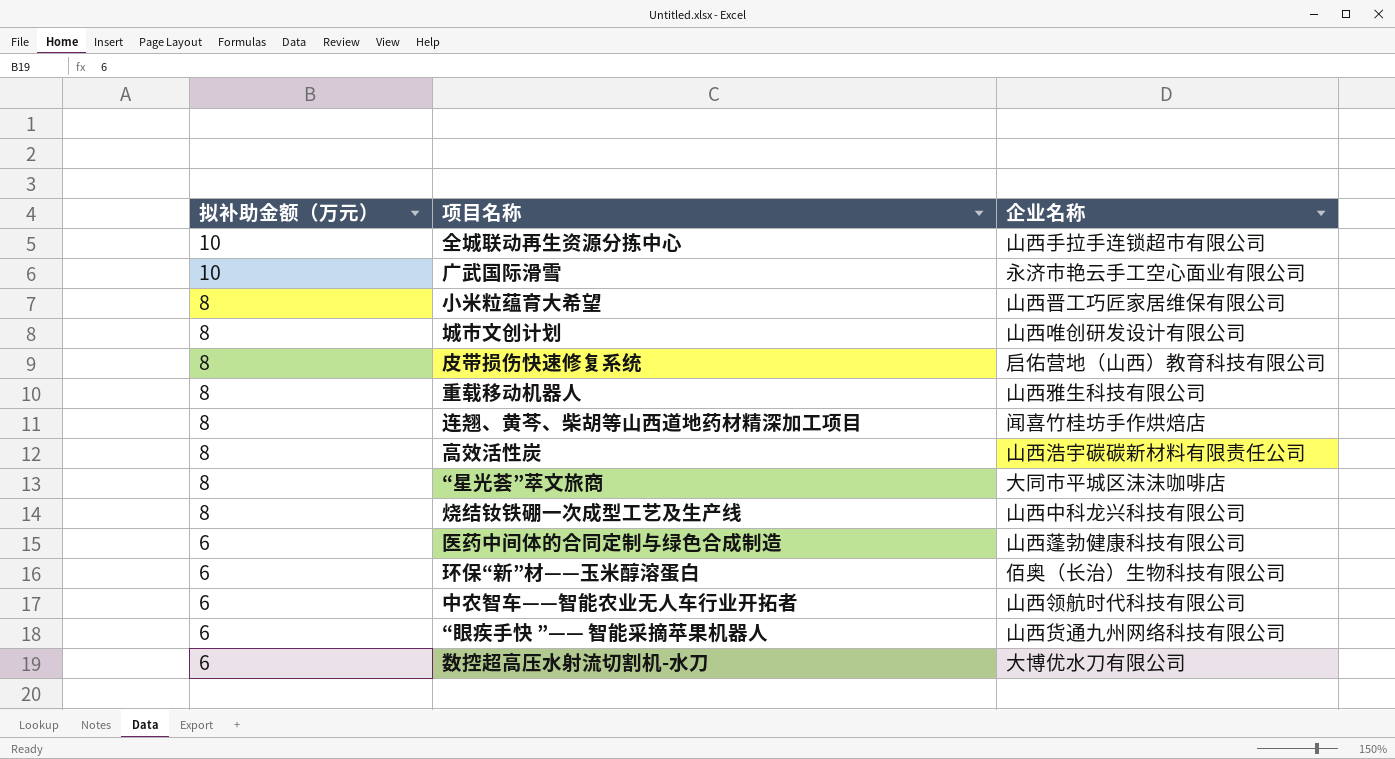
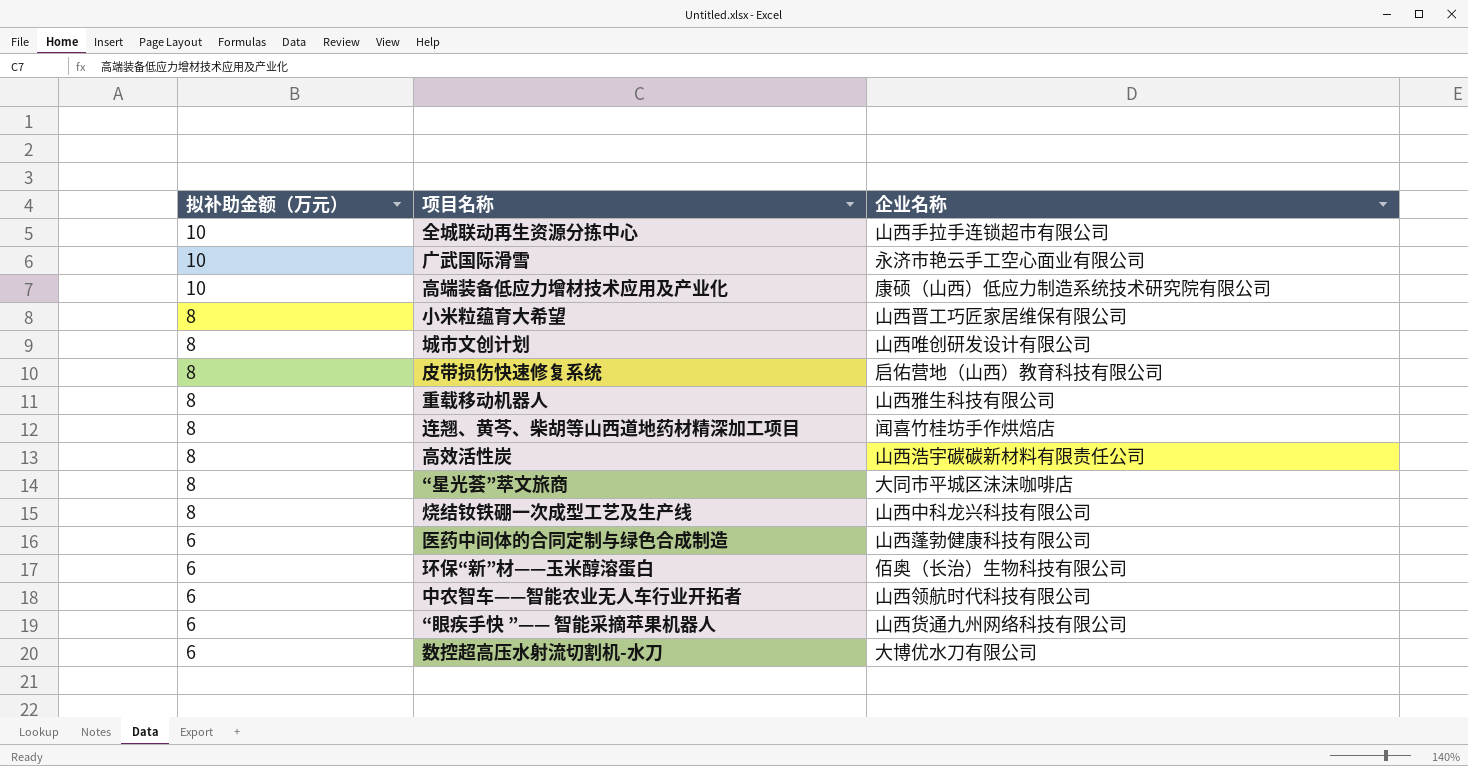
row 高端装备低应力增材技术应用及产业化: none -> 10 | 康硕（山西）低应力制造系统技术研究院有限公司

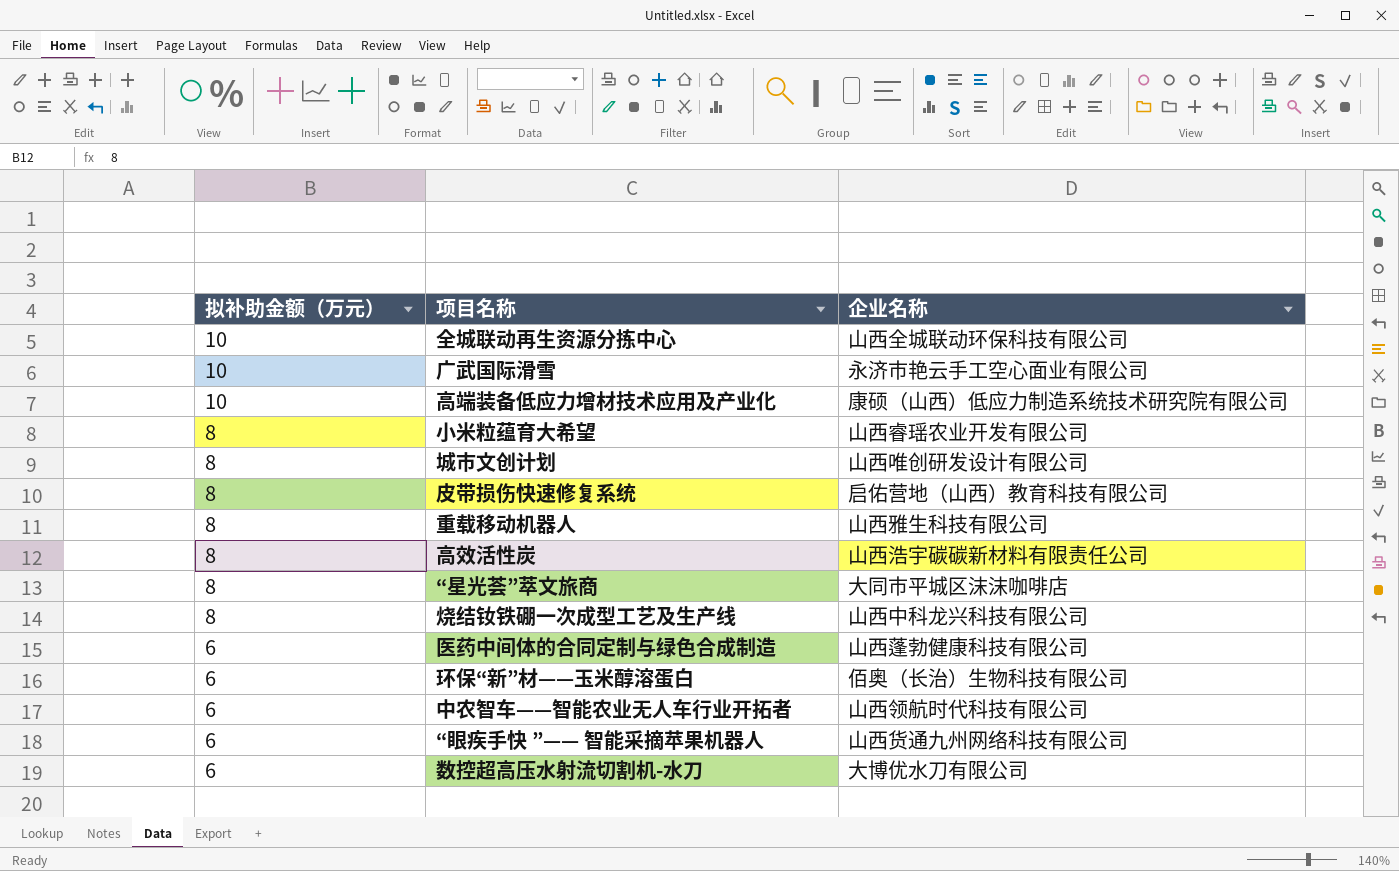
row 连翘、黄芩、柴胡等山西道地药材精深加工项目: 8 | 闻喜竹桂坊手作烘焙店 -> none
全城联动再生资源分拣中心 | 企业名称: 山西手拉手连锁超市有限公司 -> 山西全城联动环保科技有限公司
小米粒蕴育大希望 | 企业名称: 山西晋工巧匠家居维保有限公司 -> 山西睿瑶农业开发有限公司

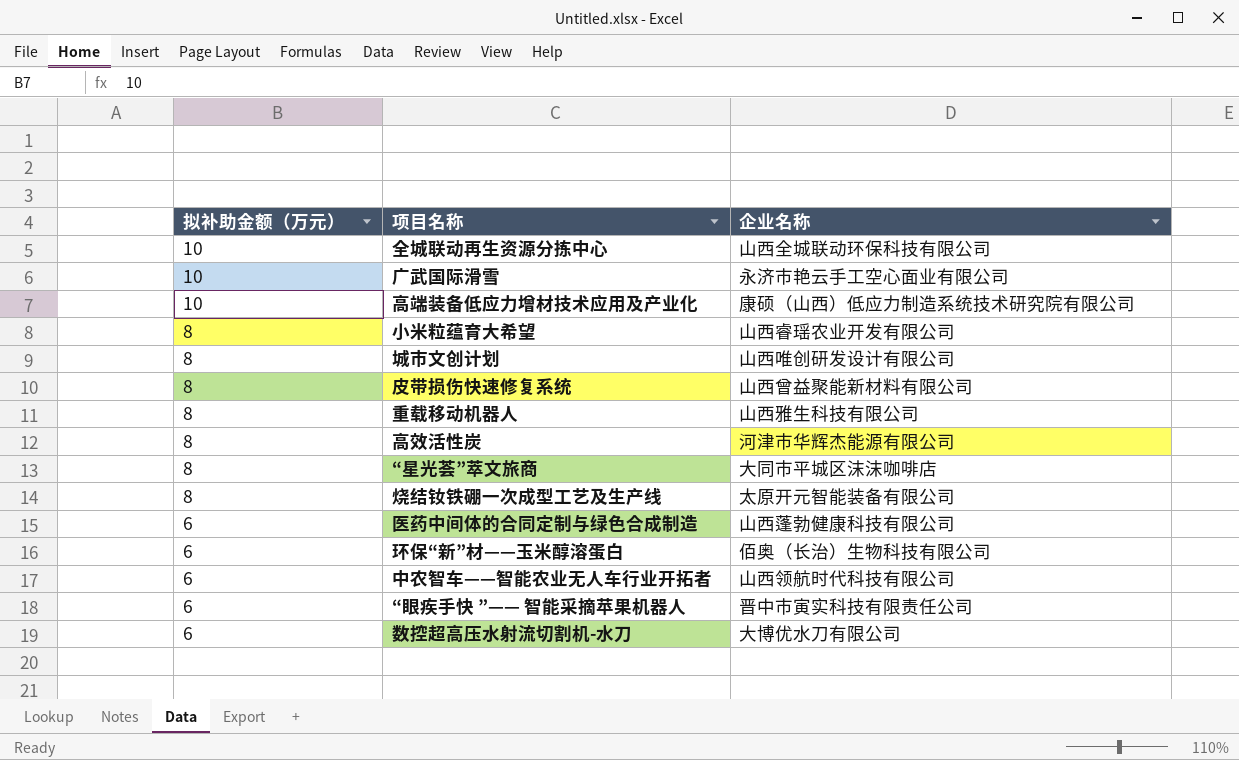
皮带损伤快速修复系统 | 企业名称: 启佑营地（山西）教育科技有限公司 -> 山西曾益聚能新材料有限公司
高效活性炭 | 企业名称: 山西浩宇碳碳新材料有限责任公司 -> 河津市华辉杰能源有限公司
烧结钕铁硼一次成型工艺及生产线 | 企业名称: 山西中科龙兴科技有限公司 -> 太原开元智能装备有限公司
“眼疾手快 ”—— 智能采摘苹果机器人 | 企业名称: 山西货通九州网络科技有限公司 -> 晋中市寅实科技有限责任公司

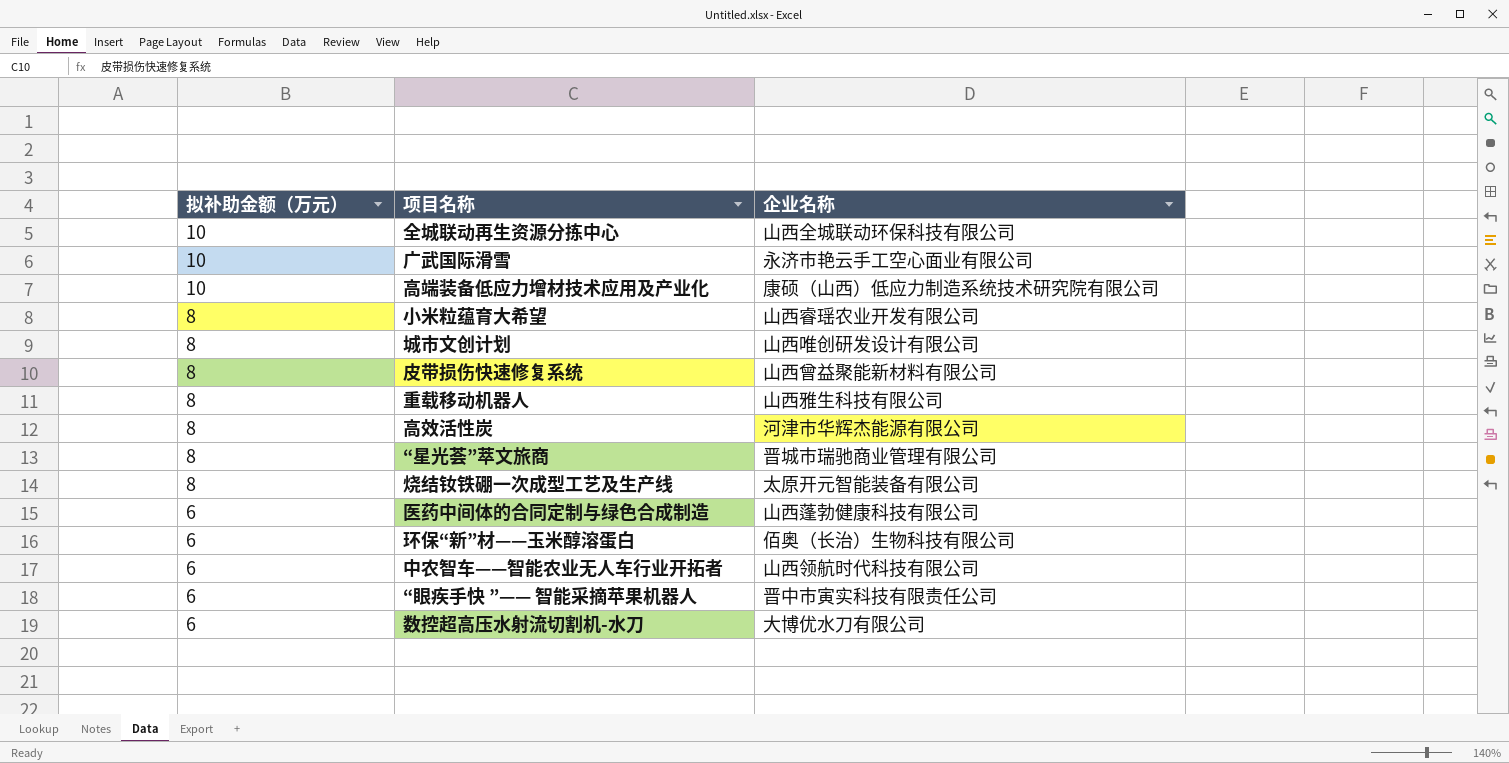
“星光荟”萃文旅商 | 企业名称: 大同市平城区沫沫咖啡店 -> 晋城市瑞驰商业管理有限公司

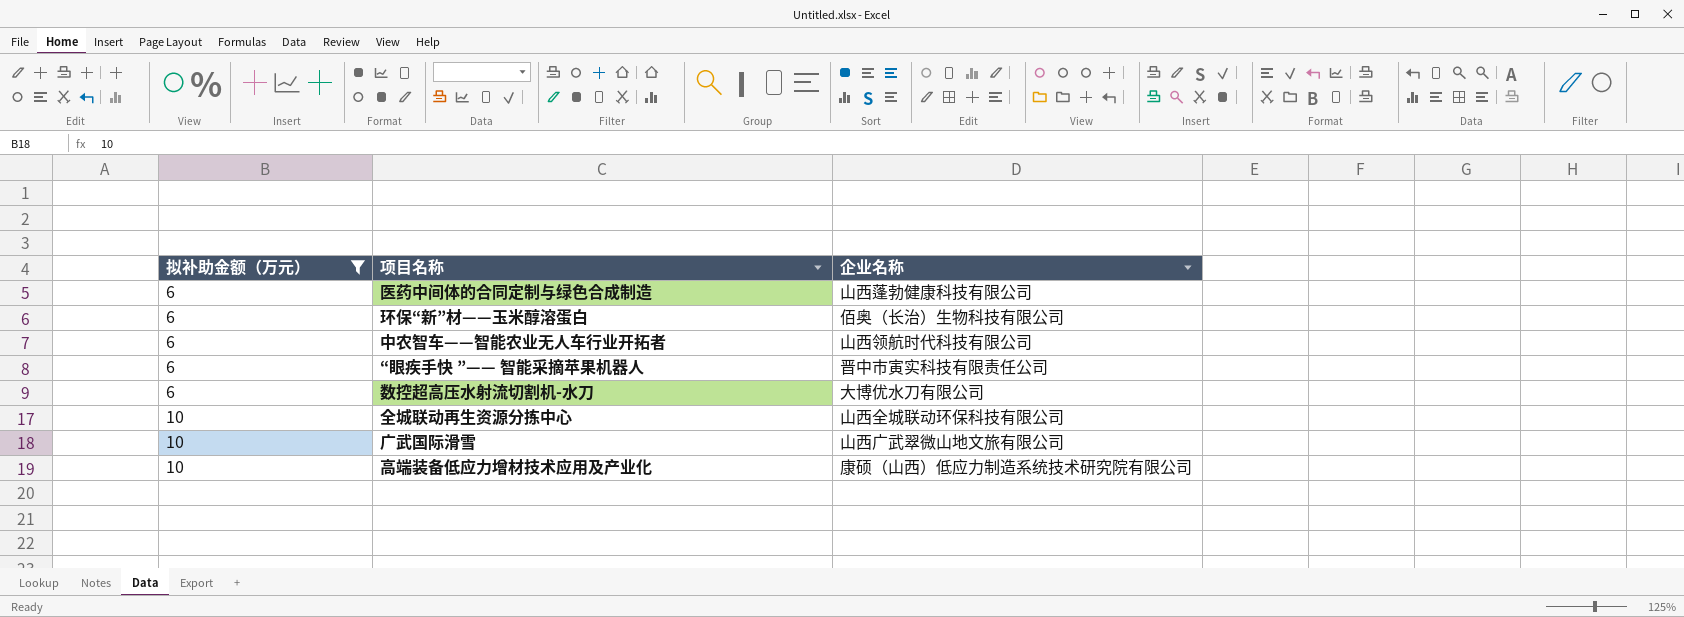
filter: none -> 拟补助金额（万元） != 8
row order: 拟补助金额（万元） descending -> 拟补助金额（万元） ascending
广武国际滑雪 | 企业名称: 永济市艳云手工空心面业有限公司 -> 山西广武翠微山地文旅有限公司

